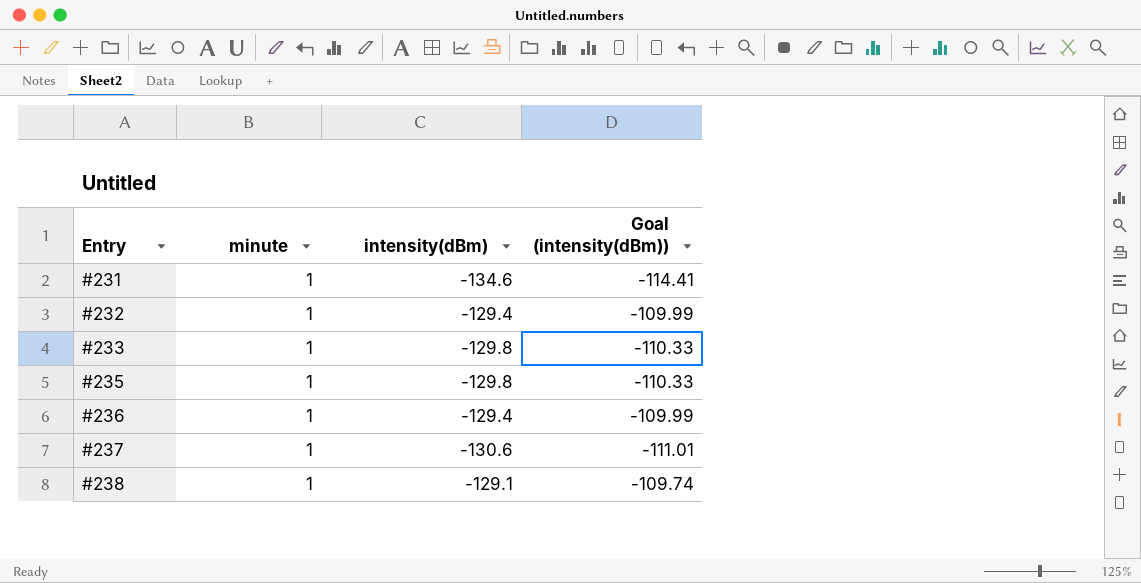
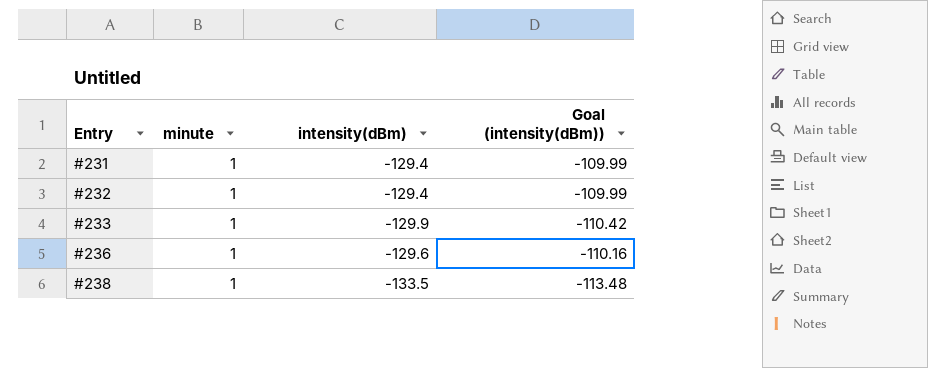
row #235: 1 | -129.8 | -110.33 -> none
row #237: 1 | -130.6 | -111.01 -> none
#231 | intensity(dBm): -134.6 -> -129.4
#231 | Goal (intensity(dBm)): -114.41 -> -109.99
#233 | intensity(dBm): -129.8 -> -129.9
#233 | Goal (intensity(dBm)): -110.33 -> -110.42
#236 | intensity(dBm): -129.4 -> -129.6
#236 | Goal (intensity(dBm)): -109.99 -> -110.16
#238 | intensity(dBm): -129.1 -> -133.5
#238 | Goal (intensity(dBm)): -109.74 -> -113.48

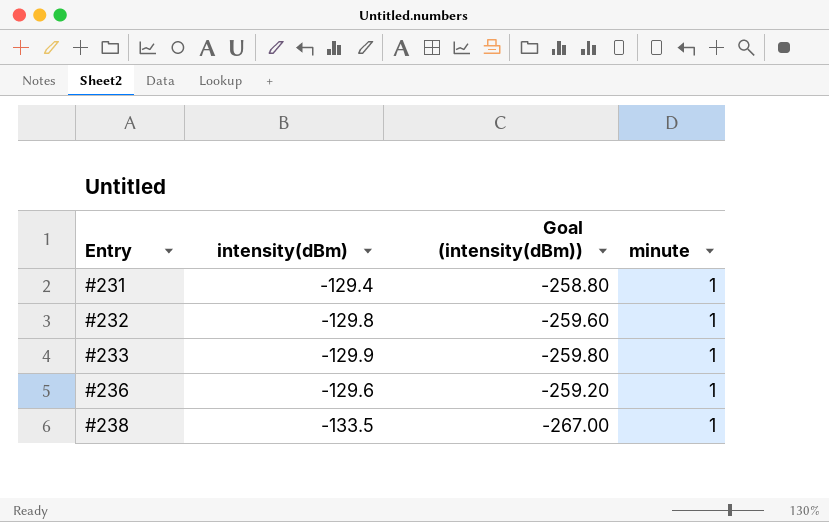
column Goal (intensity(dBm)) | formula: [intensity(dBm)] * 0.85 -> [intensity(dBm)] * 2
column minute | position: 2 -> 4
#232 | intensity(dBm): -129.4 -> -129.8

